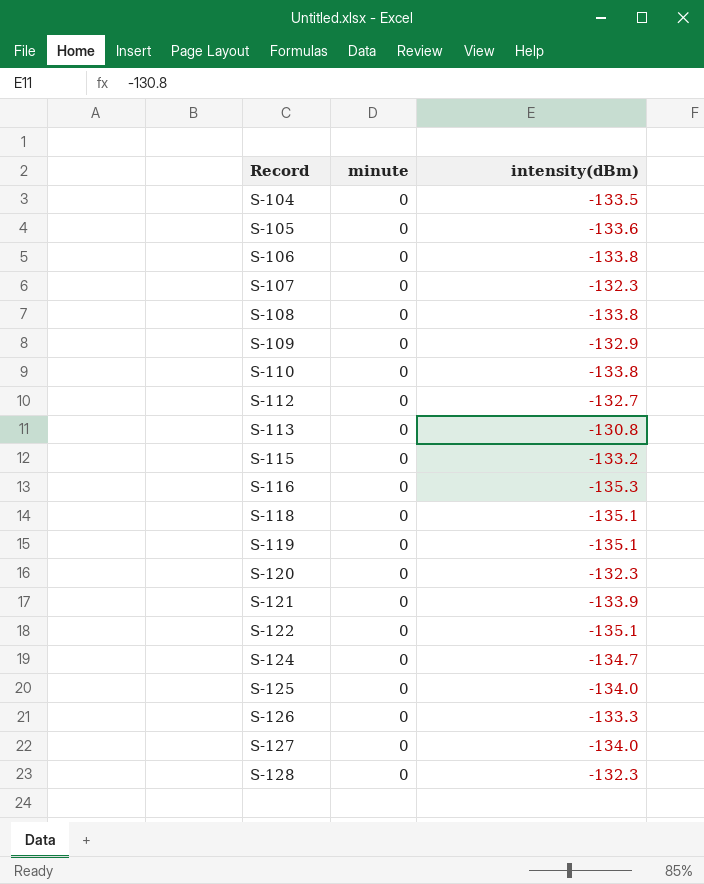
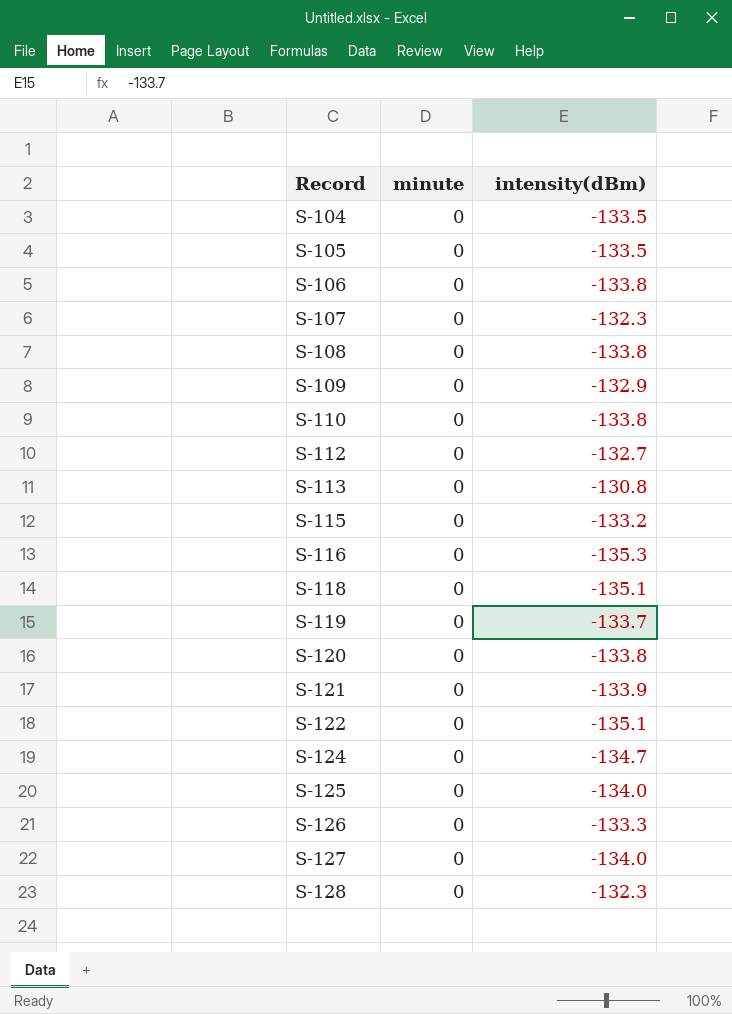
S-105 | intensity(dBm): -133.6 -> -133.5
S-119 | intensity(dBm): -135.1 -> -133.7
S-120 | intensity(dBm): -132.3 -> -133.8

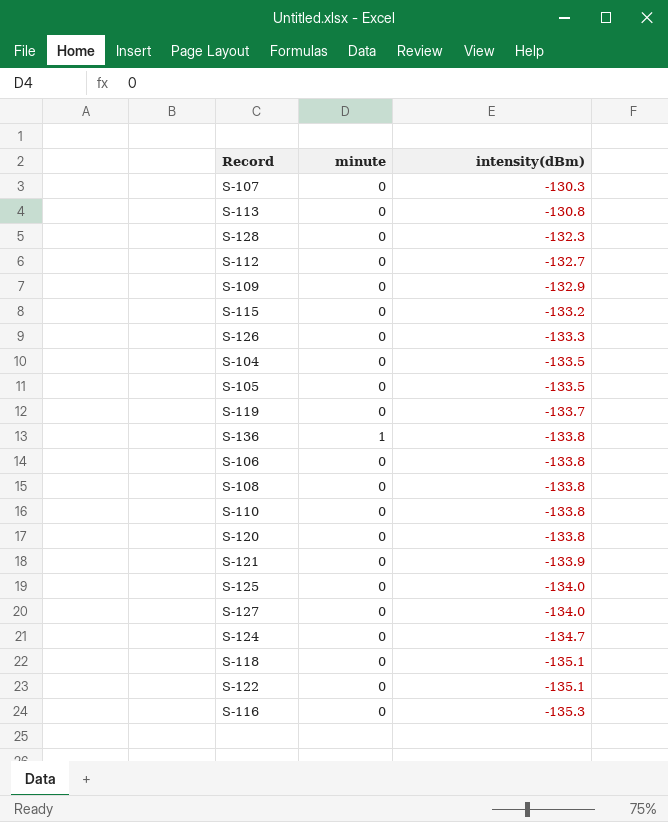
row order: Record ascending -> intensity(dBm) descending
S-107 | intensity(dBm): -132.3 -> -130.3
row S-136: none -> 1 | -133.8

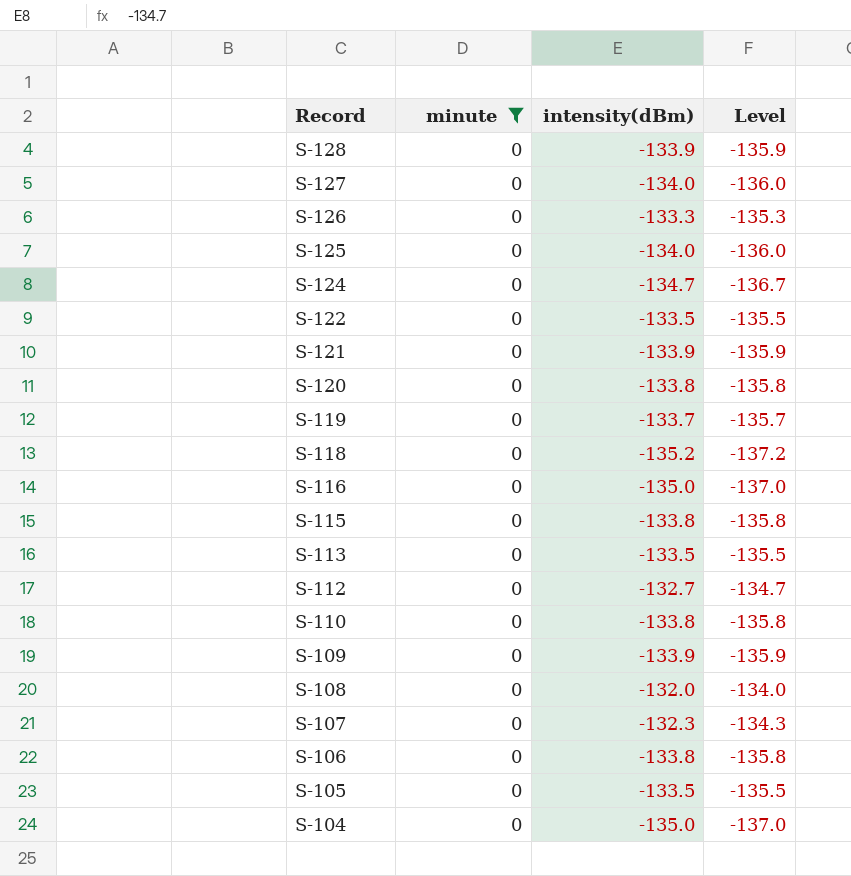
filter: none -> minute = 0
row order: intensity(dBm) descending -> Record descending
column Level | formula: none -> [intensity(dBm)] - 2
S-128 | intensity(dBm): -132.3 -> -133.9
S-122 | intensity(dBm): -135.1 -> -133.5
S-118 | intensity(dBm): -135.1 -> -135.2
S-116 | intensity(dBm): -135.3 -> -135.0
S-115 | intensity(dBm): -133.2 -> -133.8
S-113 | intensity(dBm): -130.8 -> -133.5
S-109 | intensity(dBm): -132.9 -> -133.9
S-108 | intensity(dBm): -133.8 -> -132.0
S-107 | intensity(dBm): -130.3 -> -132.3
S-104 | intensity(dBm): -133.5 -> -135.0

